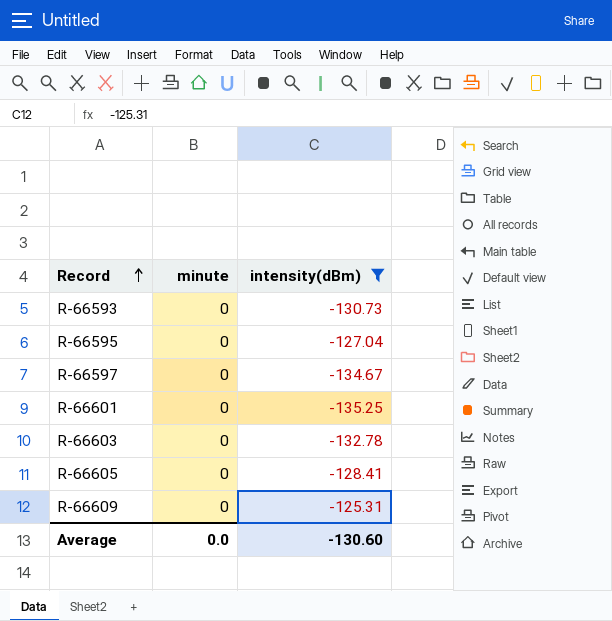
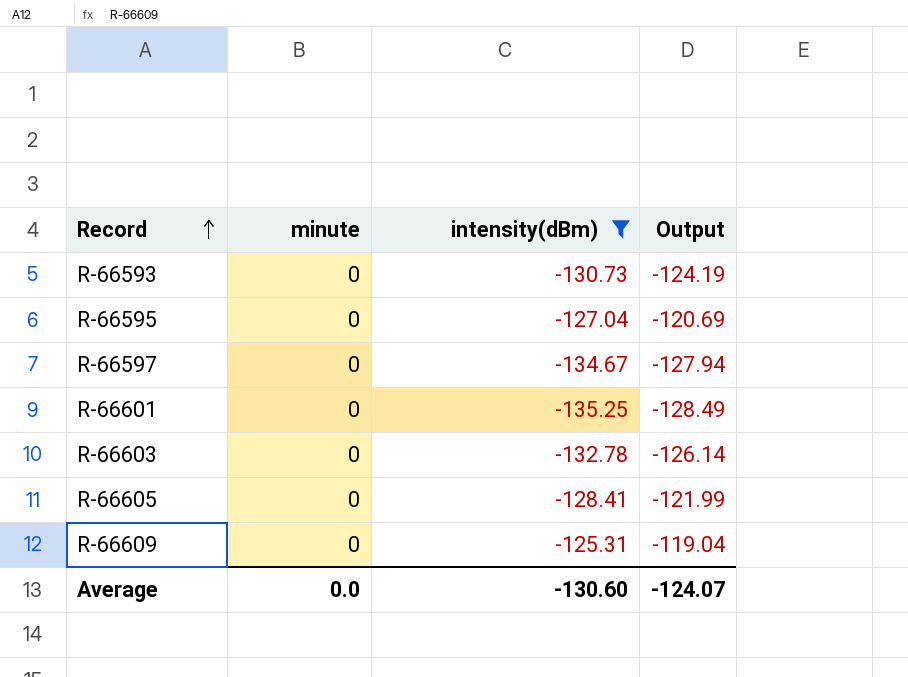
column Output | formula: none -> [intensity(dBm)] * 0.95

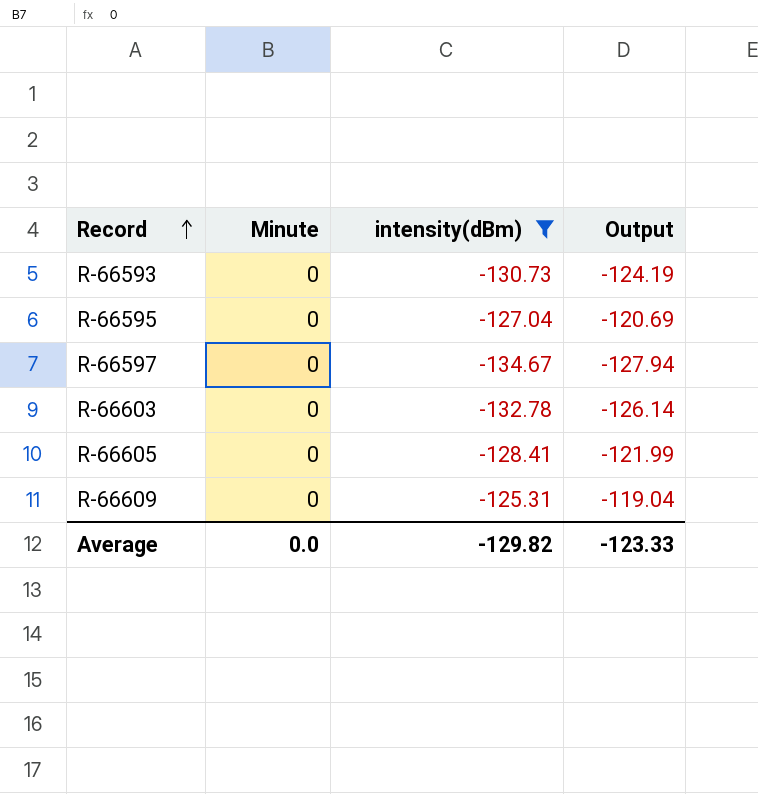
column name: minute -> Minute
row R-66601: 0 | -135.25 | -128.49 -> none
Average | intensity(dBm): -130.60 -> -129.82
Average | Output: -124.07 -> -123.33

